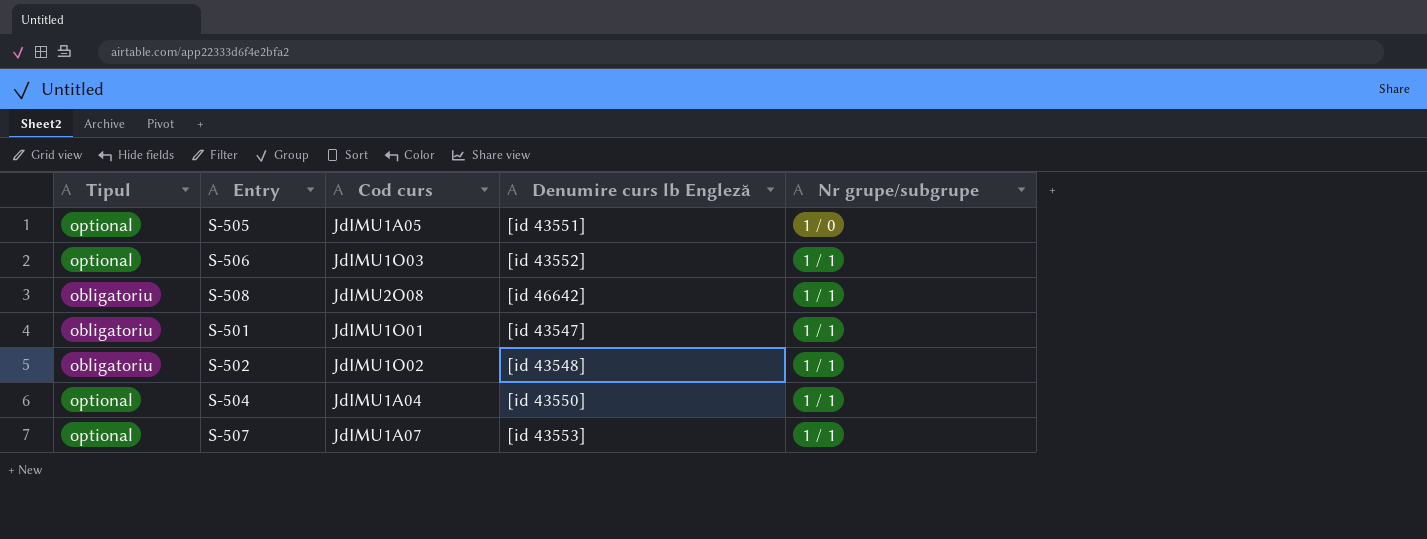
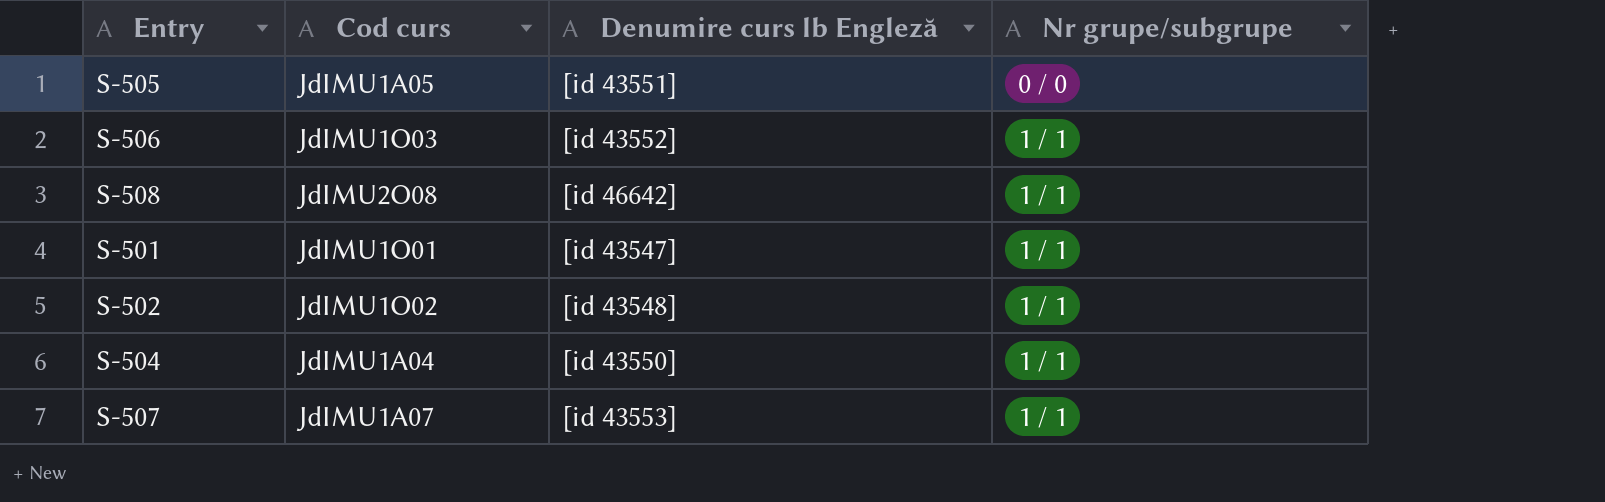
column Tipul | position: 1 -> none
S-505 | Nr grupe/subgrupe: 1 / 0 -> 0 / 0

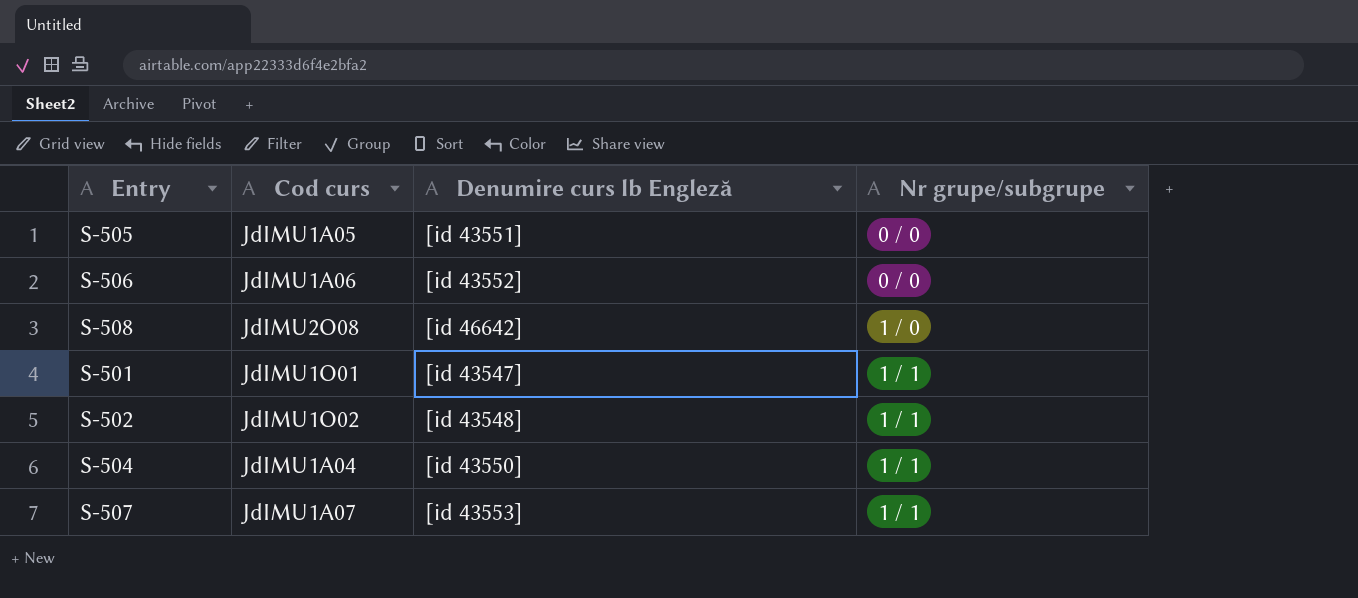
S-506 | Cod curs: JdIMU1O03 -> JdIMU1A06
S-506 | Nr grupe/subgrupe: 1 / 1 -> 0 / 0
S-508 | Nr grupe/subgrupe: 1 / 1 -> 1 / 0

